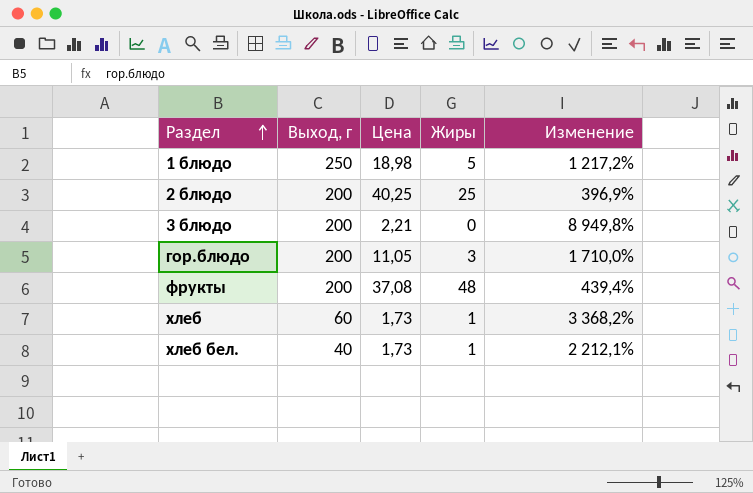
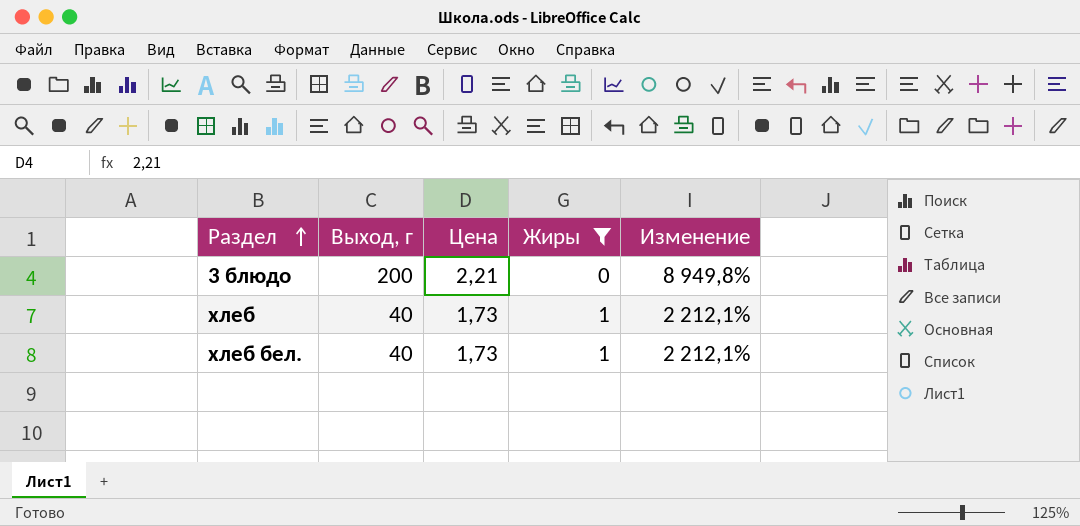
filter: none -> Жиры <= 1
хлеб | Выход, г: 60 -> 40
хлеб | Изменение: 3 368,2% -> 2 212,1%

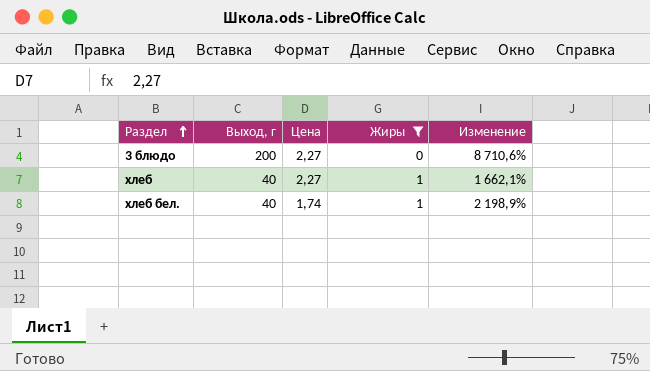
3 блюдо | Цена: 2,21 -> 2,27
3 блюдо | Изменение: 8 949,8% -> 8 710,6%
хлеб | Цена: 1,73 -> 2,27
хлеб | Изменение: 2 212,1% -> 1 662,1%
хлеб бел. | Цена: 1,73 -> 1,74
хлеб бел. | Изменение: 2 212,1% -> 2 198,9%

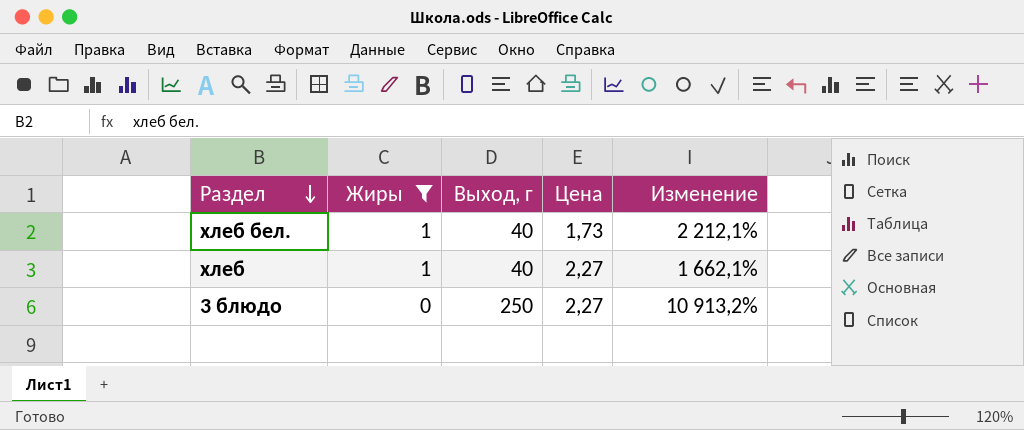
row order: Раздел ascending -> Раздел descending
column Жиры | position: 4 -> 2
хлеб бел. | Цена: 1,74 -> 1,73
хлеб бел. | Изменение: 2 198,9% -> 2 212,1%
3 блюдо | Выход, г: 200 -> 250
3 блюдо | Изменение: 8 710,6% -> 10 913,2%

